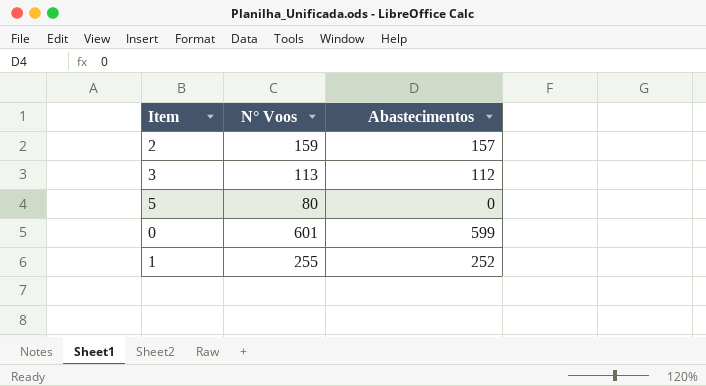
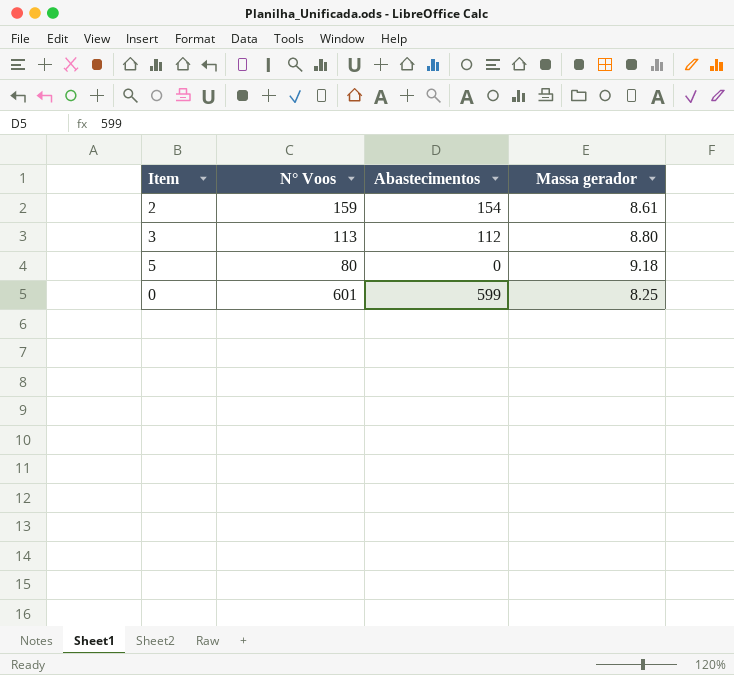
column Massa gerador | position: none -> 4
row 1: 255 | 252 -> none
2 | Abastecimentos: 157 -> 154

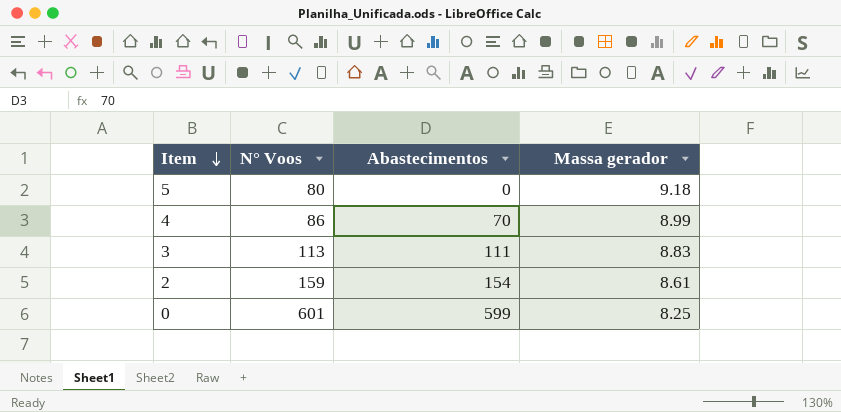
row order: none -> Item descending
row 4: none -> 86 | 70 | 8.99
3 | Abastecimentos: 112 -> 111
3 | Massa gerador: 8.80 -> 8.83

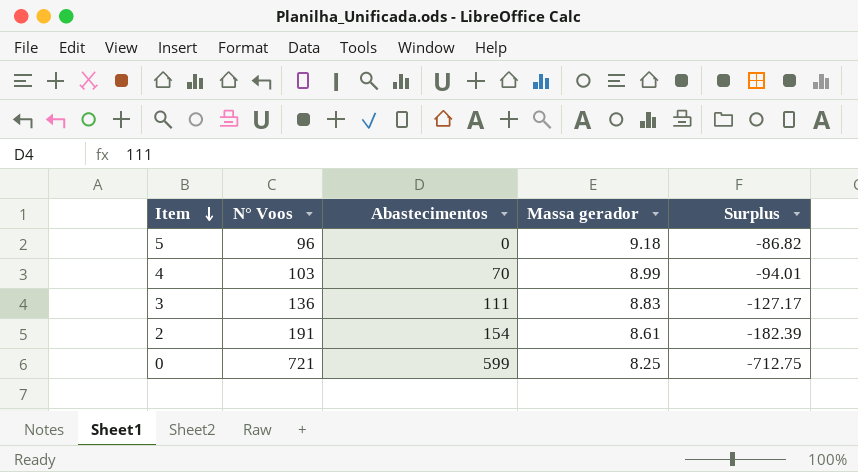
column Surplus | formula: none -> [Massa gerador] - [N° Voos]
5 | N° Voos: 80 -> 96
4 | N° Voos: 86 -> 103
3 | N° Voos: 113 -> 136
2 | N° Voos: 159 -> 191
0 | N° Voos: 601 -> 721

